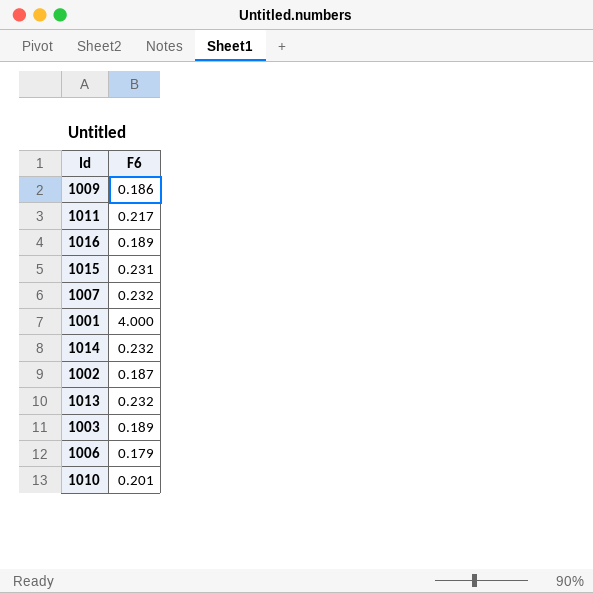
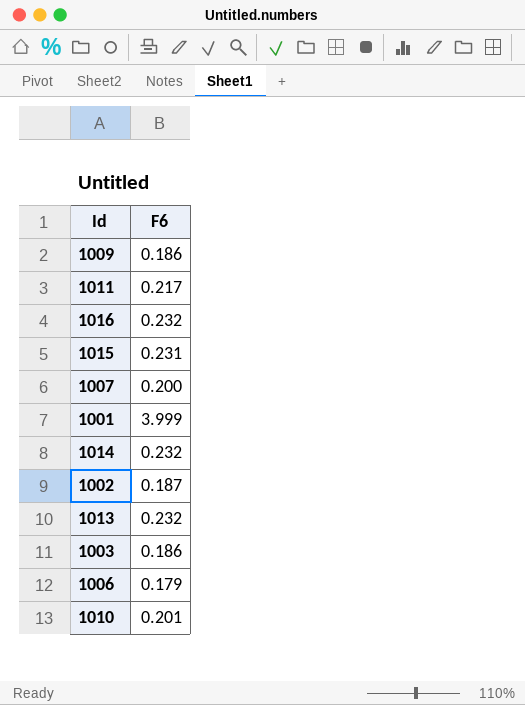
1016 | F6: 0.189 -> 0.232
1007 | F6: 0.232 -> 0.200
1001 | F6: 4.000 -> 3.999
1003 | F6: 0.189 -> 0.186

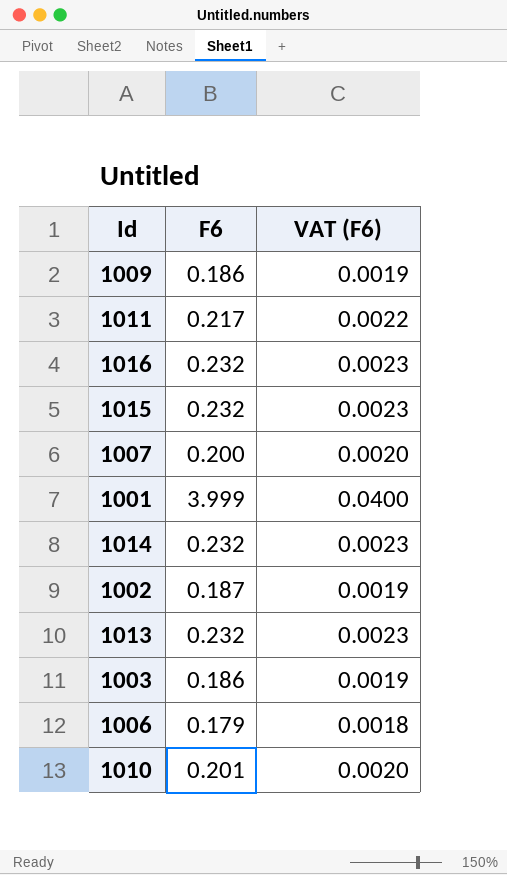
column VAT (F6) | formula: none -> [F6] * 0.01
1015 | F6: 0.231 -> 0.232

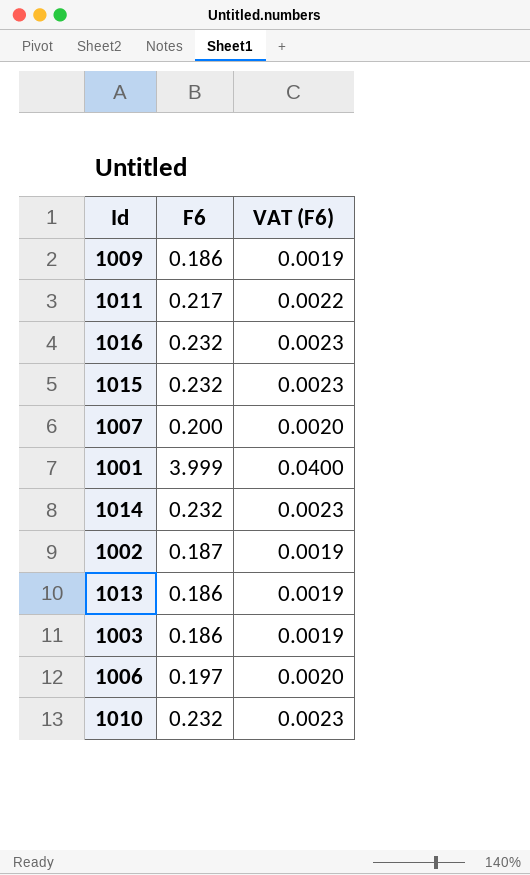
1013 | F6: 0.232 -> 0.186
1013 | VAT (F6): 0.0023 -> 0.0019
1006 | F6: 0.179 -> 0.197
1006 | VAT (F6): 0.0018 -> 0.0020
1010 | F6: 0.201 -> 0.232
1010 | VAT (F6): 0.0020 -> 0.0023

